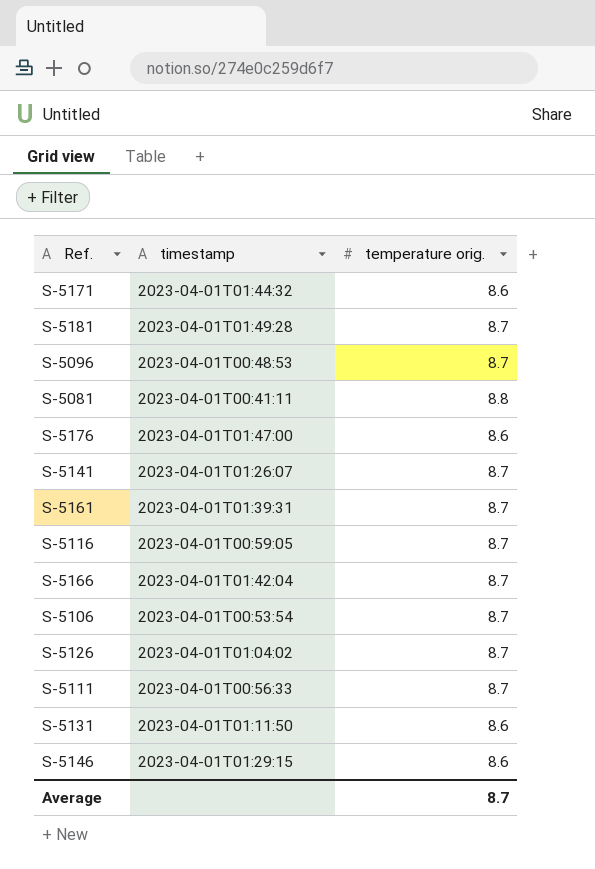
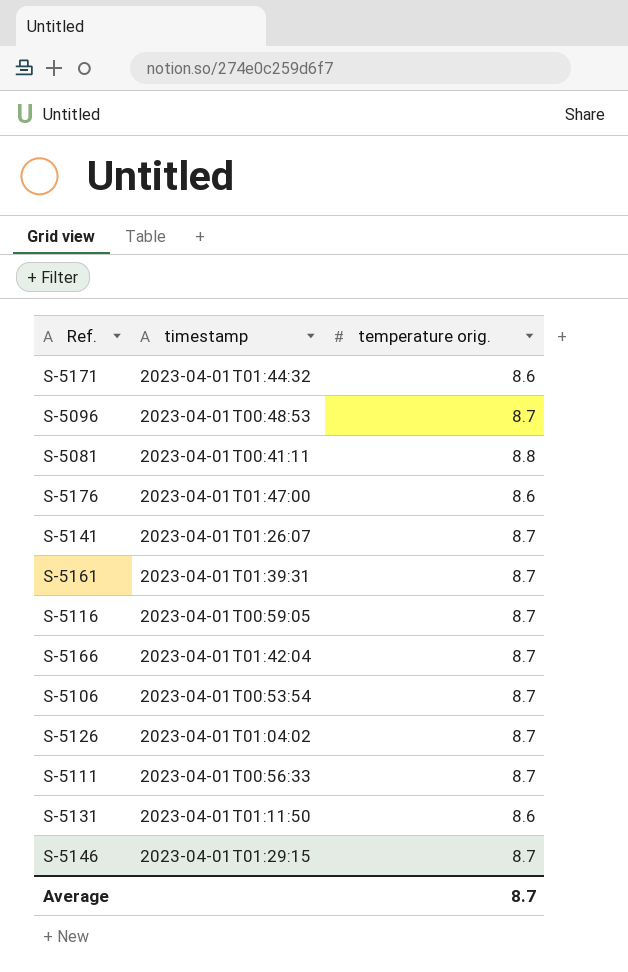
row S-5181: 2023-04-01T01:49:28 | 8.7 -> none
S-5146 | temperature orig.: 8.6 -> 8.7

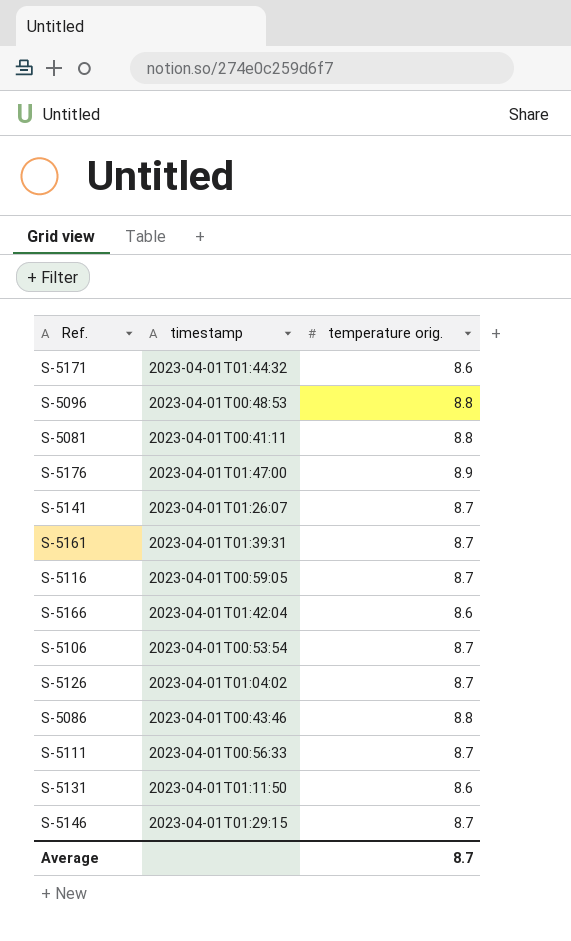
S-5096 | temperature orig.: 8.7 -> 8.8
S-5176 | temperature orig.: 8.6 -> 8.9
S-5166 | temperature orig.: 8.7 -> 8.6
row S-5086: none -> 2023-04-01T00:43:46 | 8.8

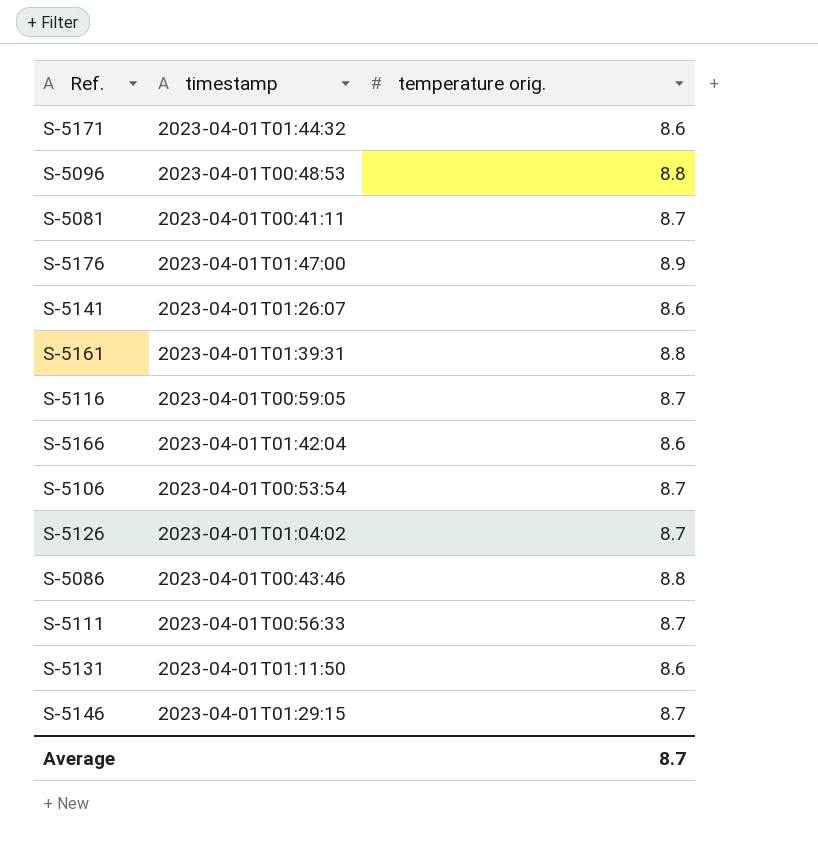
S-5081 | temperature orig.: 8.8 -> 8.7
S-5141 | temperature orig.: 8.7 -> 8.6
S-5161 | temperature orig.: 8.7 -> 8.8

